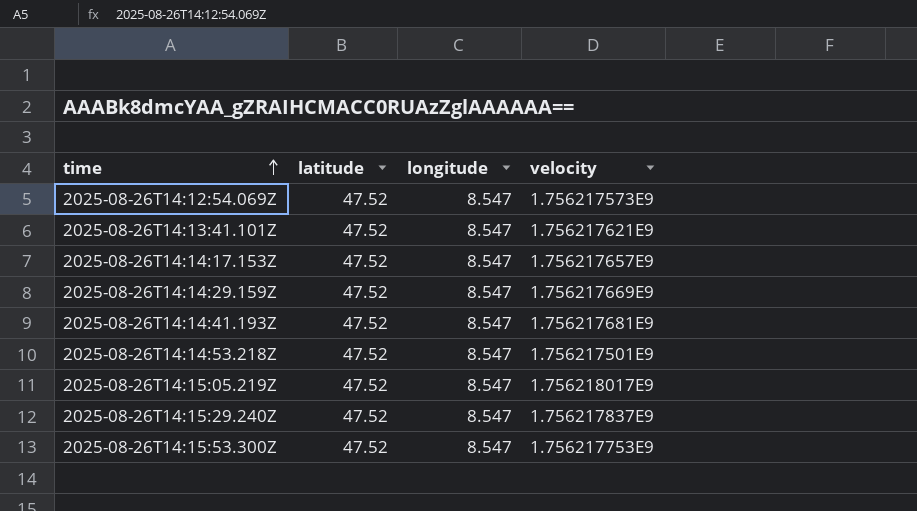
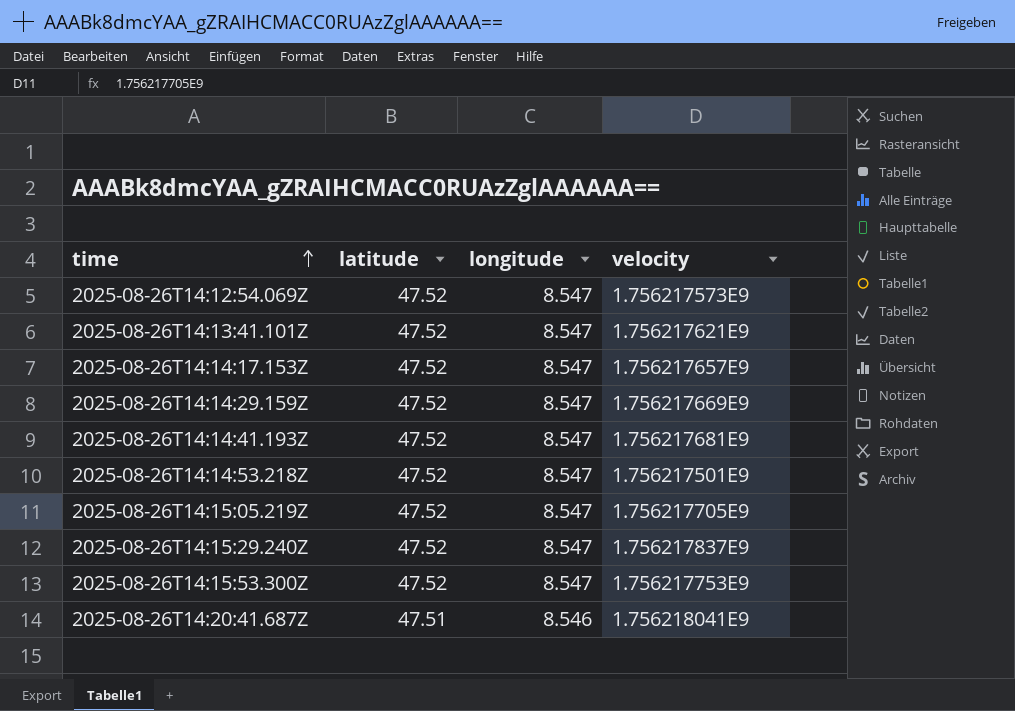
2025-08-26T14:15:05.219Z | velocity: 1.756218017E9 -> 1.756217705E9
row 2025-08-26T14:20:41.687Z: none -> 47.51 | 8.546 | 1.756218041E9

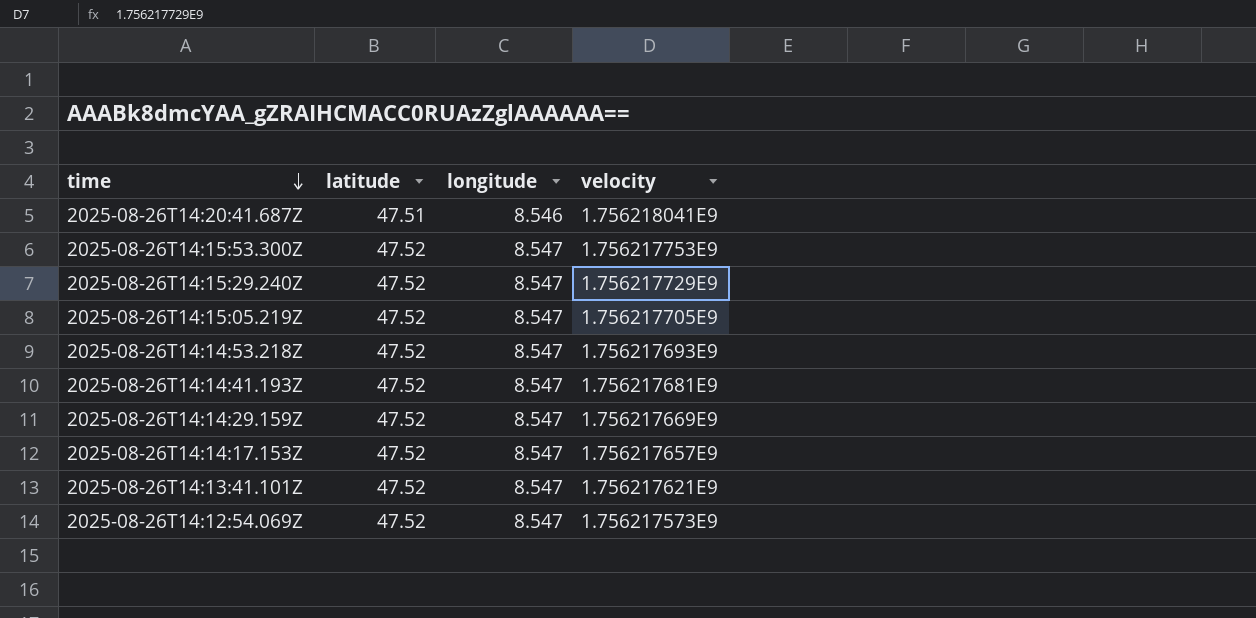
row order: time ascending -> time descending
2025-08-26T14:15:29.240Z | velocity: 1.756217837E9 -> 1.756217729E9
2025-08-26T14:14:53.218Z | velocity: 1.756217501E9 -> 1.756217693E9

